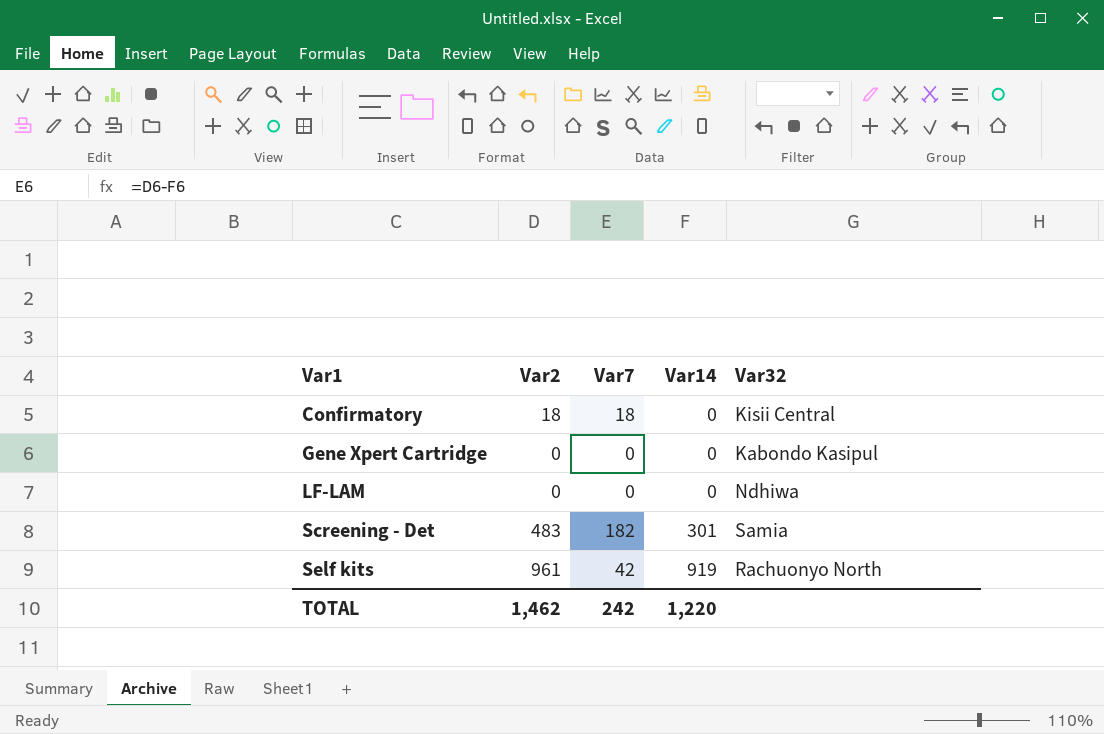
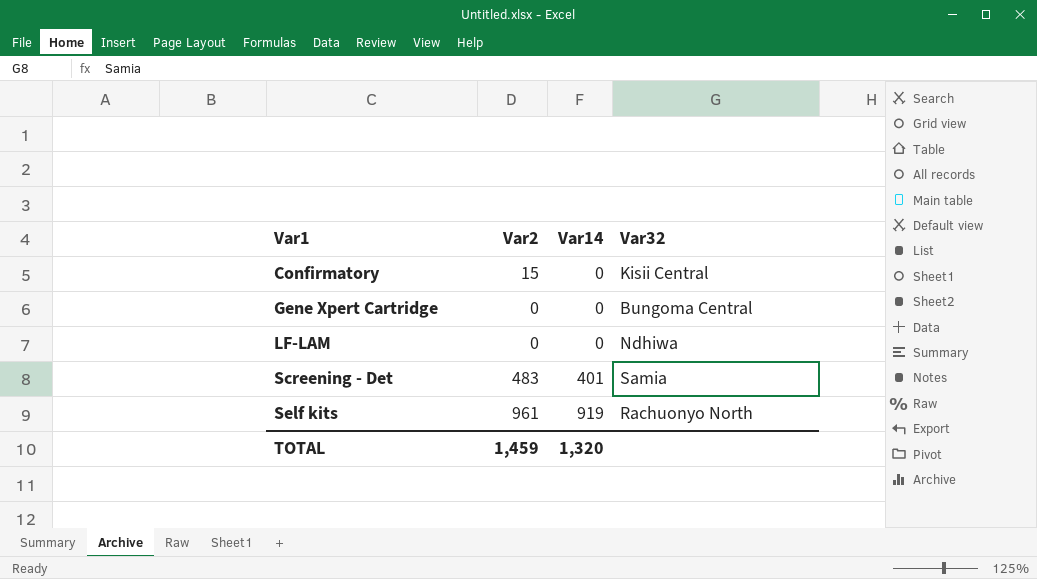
column Var7 | formula: [Var2] - [Var14] -> none
Confirmatory | Var2: 18 -> 15
Gene Xpert Cartridge | Var32: Kabondo Kasipul -> Bungoma Central
Screening - Det | Var14: 301 -> 401
TOTAL | Var2: 1,462 -> 1,459
TOTAL | Var14: 1,220 -> 1,320

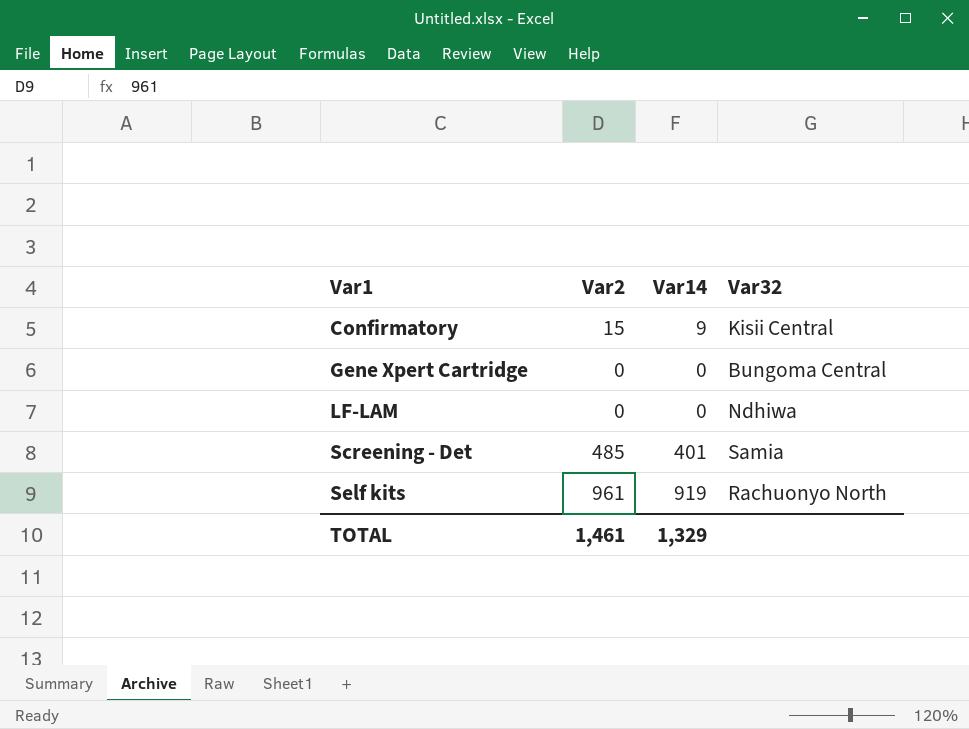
Confirmatory | Var14: 0 -> 9
Screening - Det | Var2: 483 -> 485
TOTAL | Var2: 1,459 -> 1,461
TOTAL | Var14: 1,320 -> 1,329

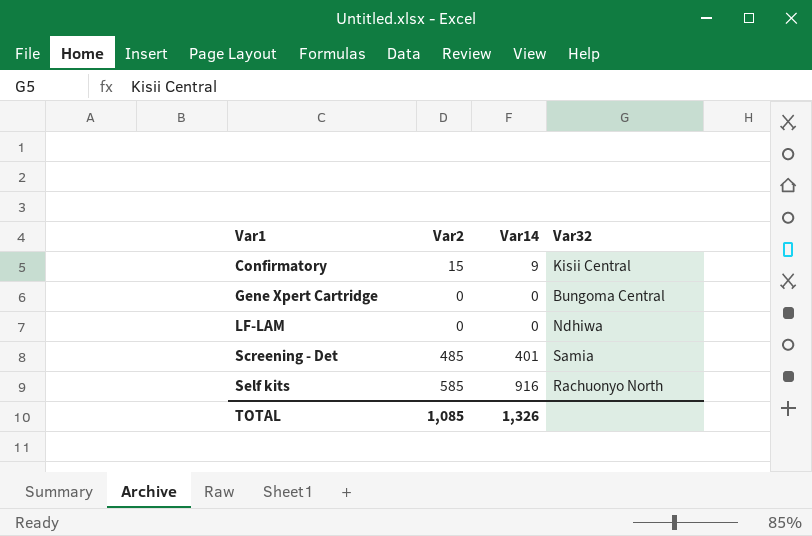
Self kits | Var2: 961 -> 585
Self kits | Var14: 919 -> 916
TOTAL | Var2: 1,461 -> 1,085
TOTAL | Var14: 1,329 -> 1,326

